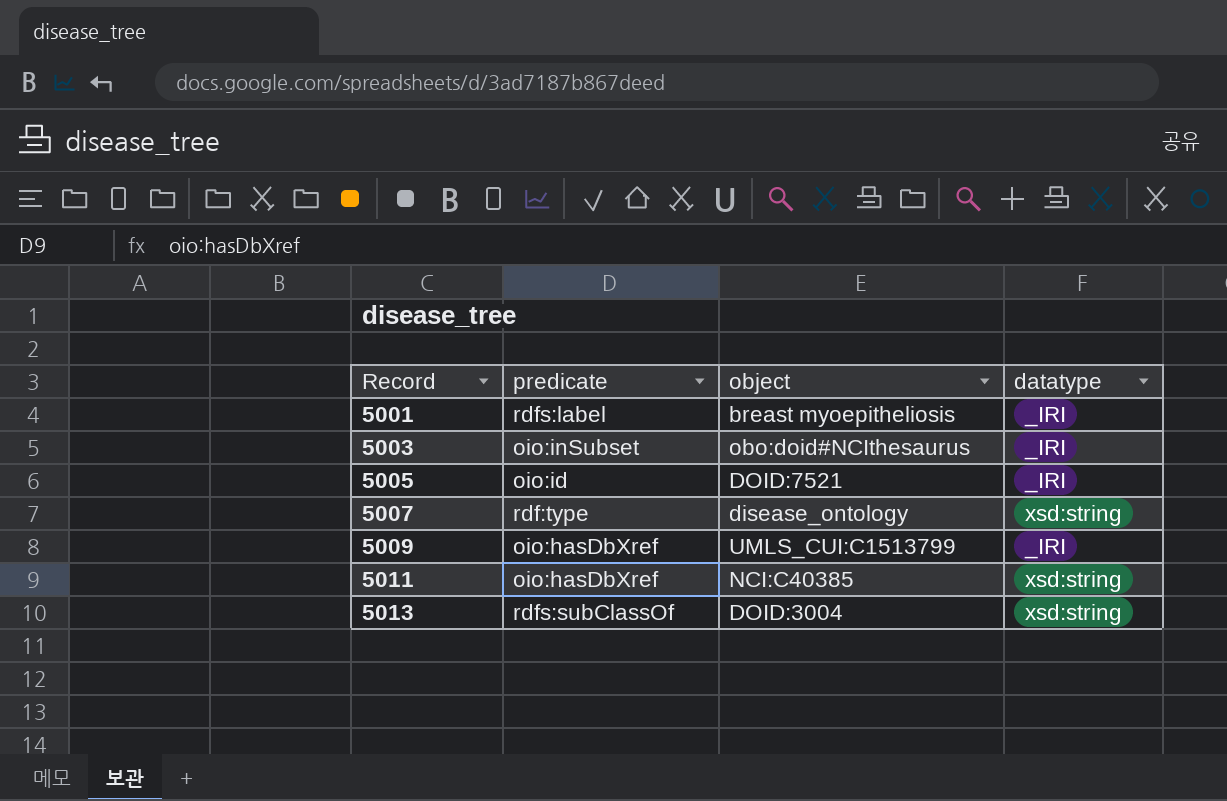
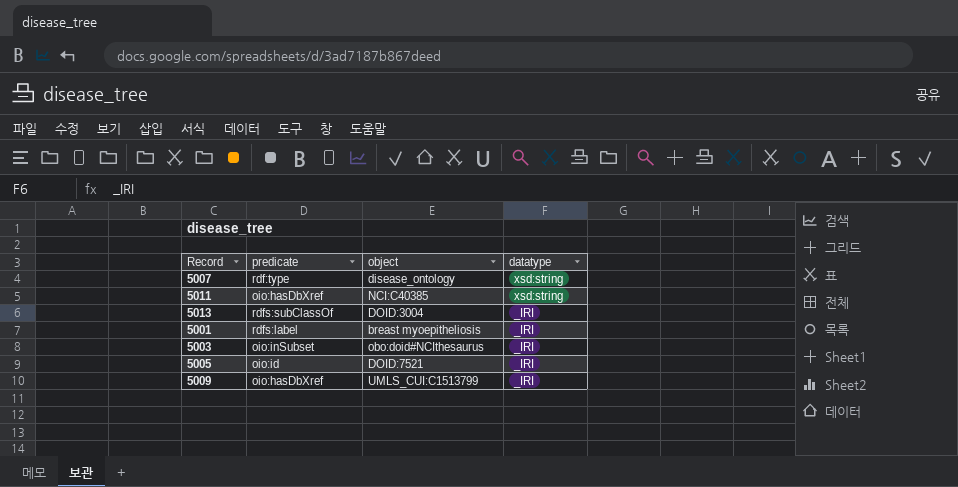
row order: Record ascending -> datatype descending
5013 | datatype: xsd:string -> _IRI

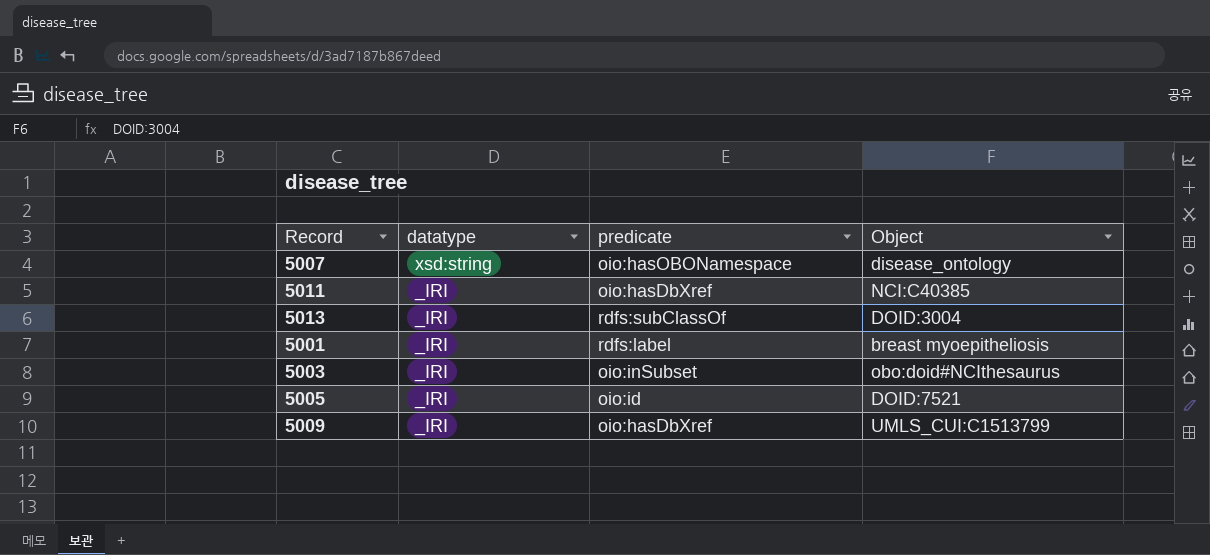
column datatype | position: 4 -> 2
column name: object -> Object
5007 | predicate: rdf:type -> oio:hasOBONamespace
5011 | datatype: xsd:string -> _IRI

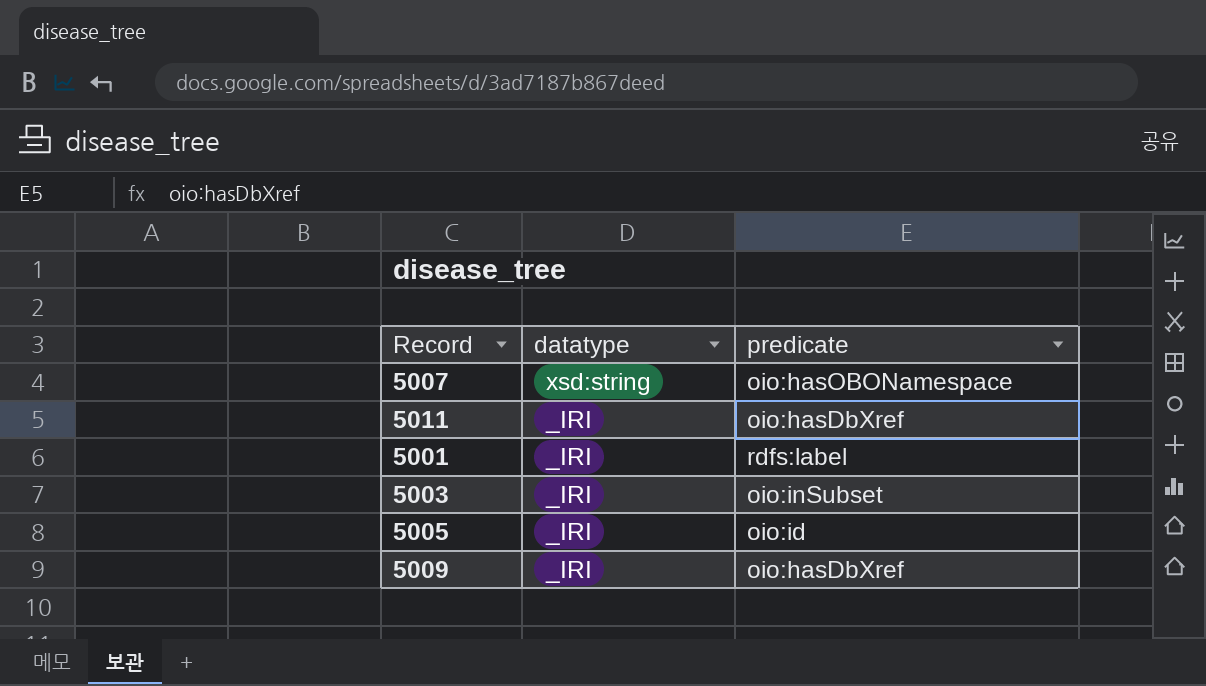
column Object | position: 4 -> none
row 5013: _IRI | rdfs:subClassOf | DOID:3004 -> none

